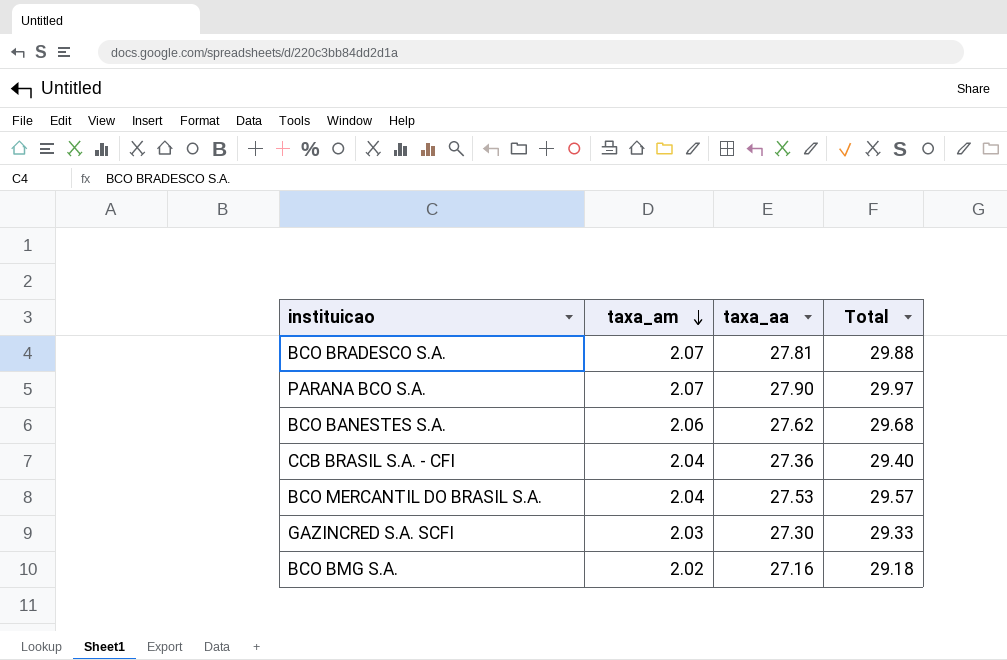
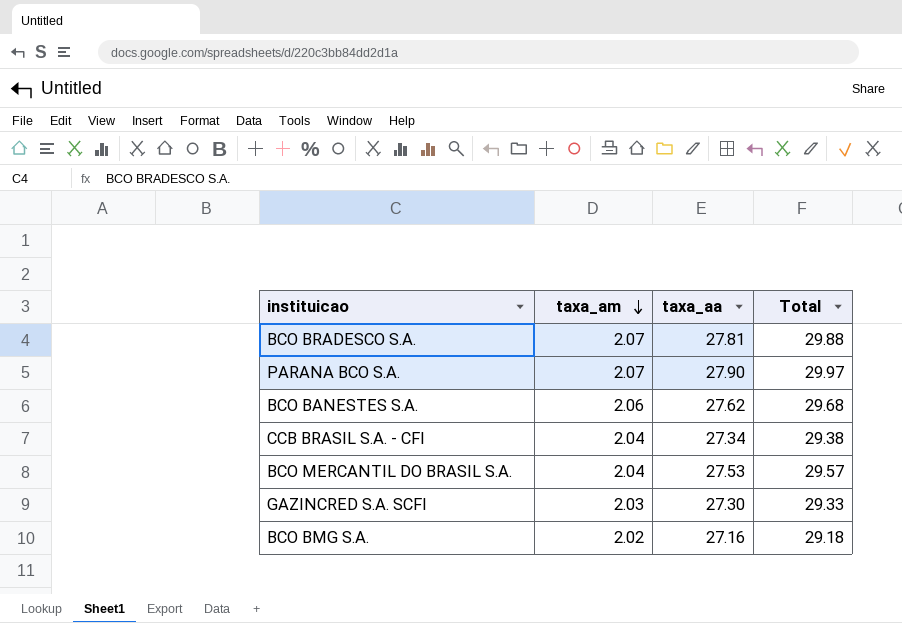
CCB BRASIL S.A. - CFI | taxa_aa: 27.36 -> 27.34
CCB BRASIL S.A. - CFI | Total: 29.40 -> 29.38

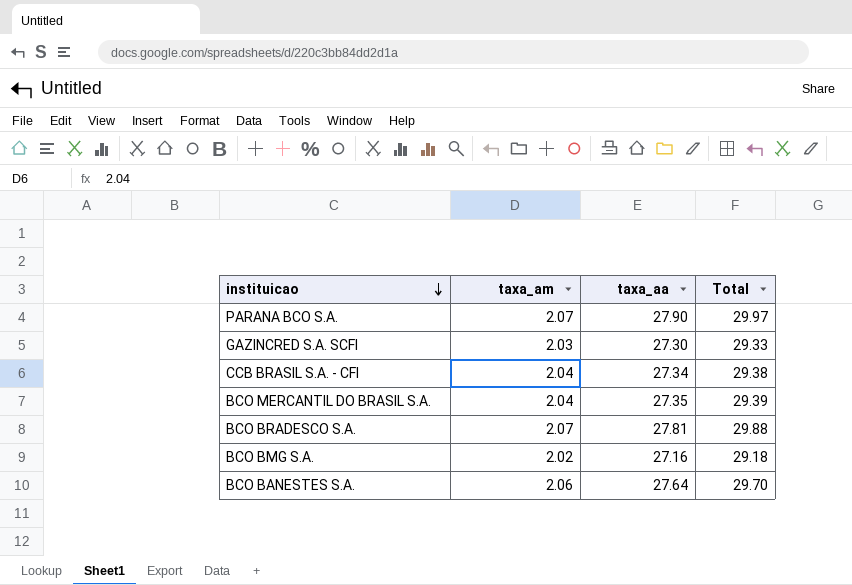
row order: taxa_am descending -> instituicao descending
BCO MERCANTIL DO BRASIL S.A. | taxa_aa: 27.53 -> 27.35
BCO MERCANTIL DO BRASIL S.A. | Total: 29.57 -> 29.39
BCO BANESTES S.A. | taxa_aa: 27.62 -> 27.64
BCO BANESTES S.A. | Total: 29.68 -> 29.70

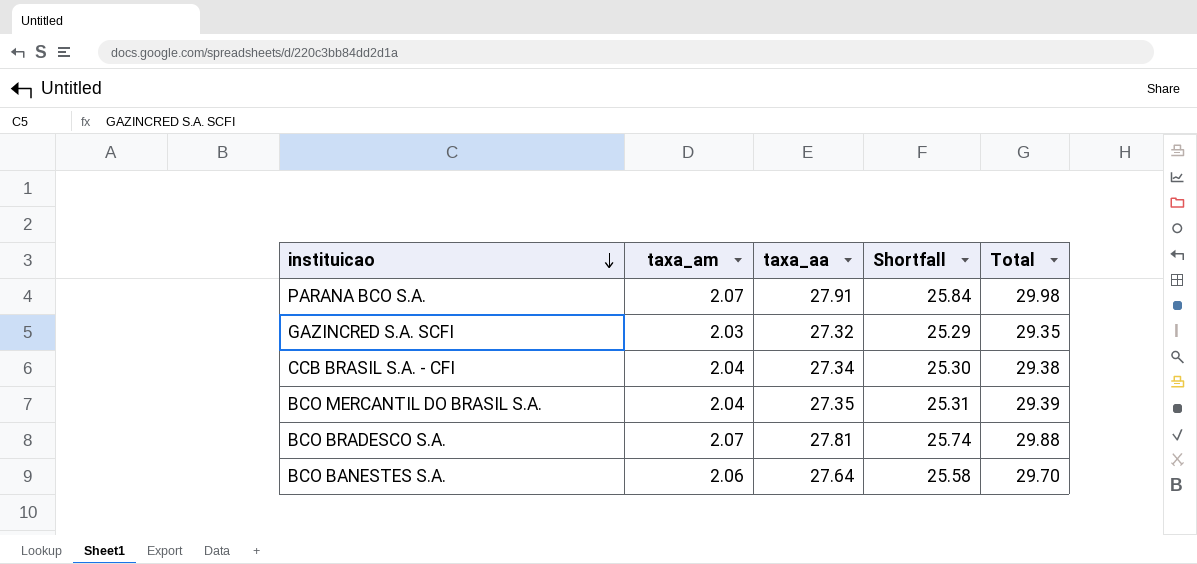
column Shortfall | formula: none -> [taxa_aa] - [taxa_am]
row BCO BMG S.A.: 2.02 | 27.16 | 29.18 -> none
PARANA BCO S.A. | taxa_aa: 27.90 -> 27.91
PARANA BCO S.A. | Total: 29.97 -> 29.98
GAZINCRED S.A. SCFI | taxa_aa: 27.30 -> 27.32
GAZINCRED S.A. SCFI | Total: 29.33 -> 29.35

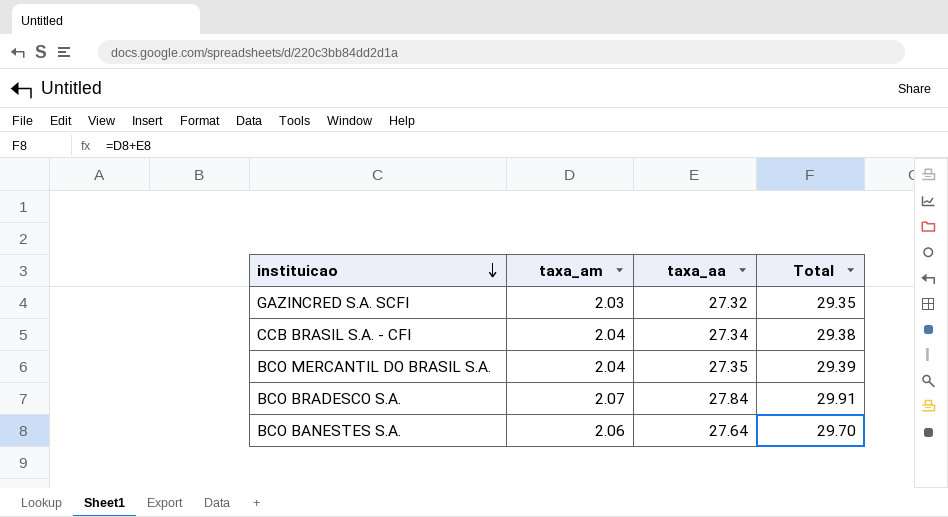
column Shortfall | formula: [taxa_aa] - [taxa_am] -> none
row PARANA BCO S.A.: 2.07 | 27.91 | 25.84 | 29.98 -> none
BCO BRADESCO S.A. | taxa_aa: 27.81 -> 27.84
BCO BRADESCO S.A. | Total: 29.88 -> 29.91

